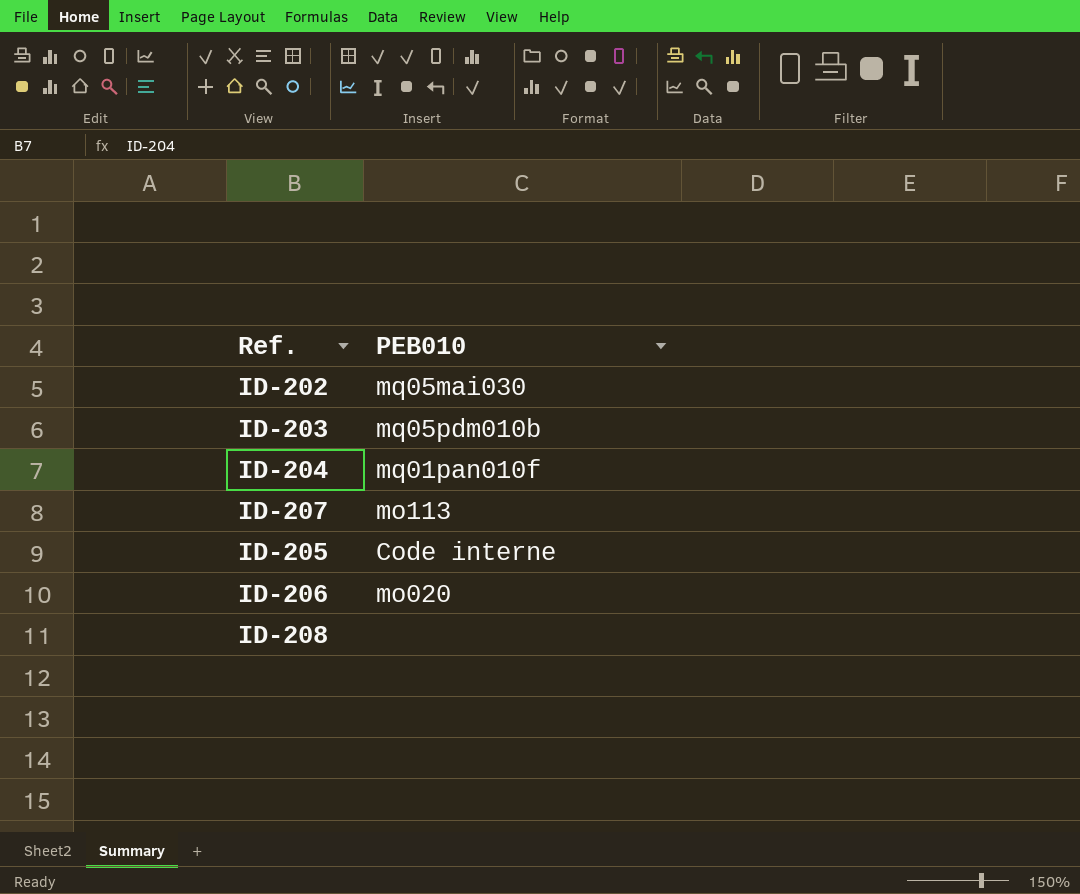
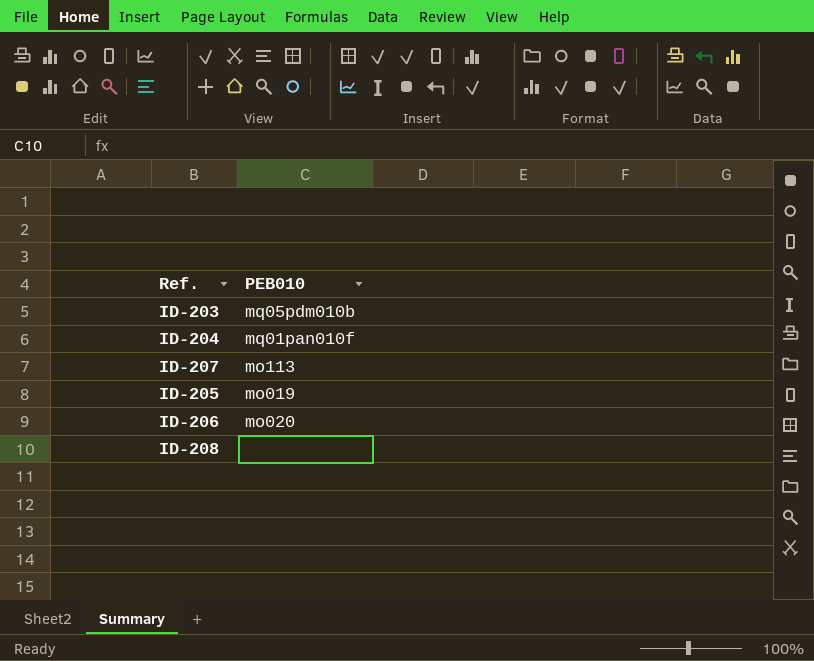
row ID-202: mq05mai030 -> none
ID-205 | PEB010: Code interne -> mo019

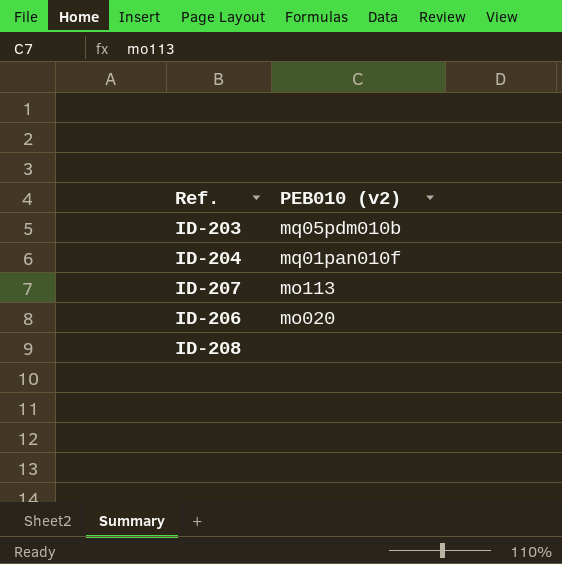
column name: PEB010 -> PEB010 (v2)
row ID-205: mo019 -> none

